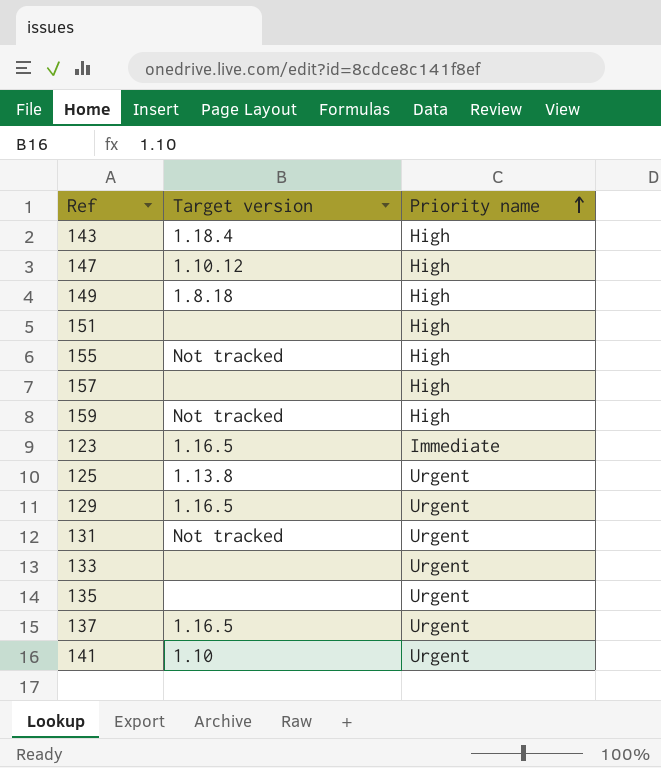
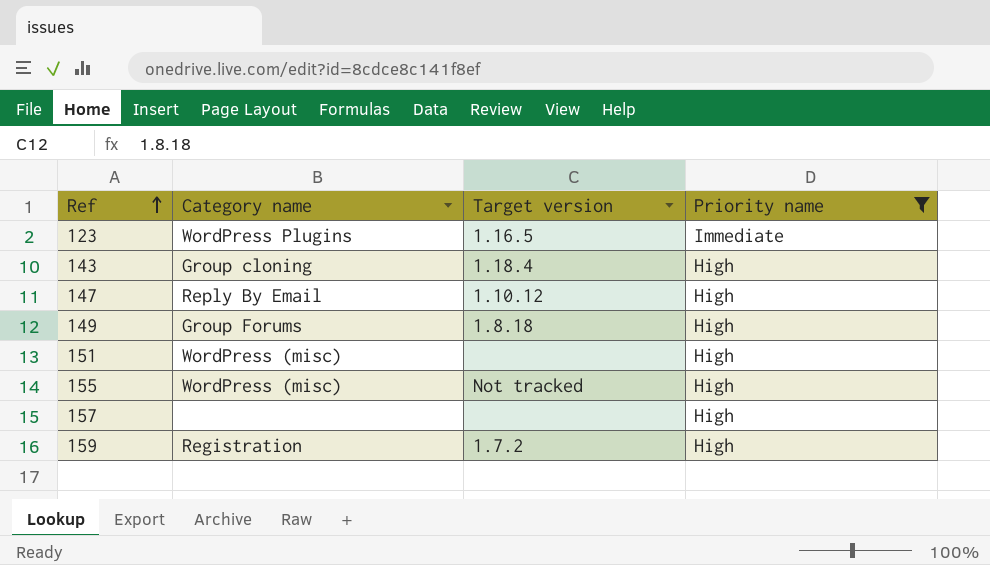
filter: none -> Priority name != Urgent
row order: Priority name ascending -> Ref ascending
column Category name | position: none -> 2
159 | Target version: Not tracked -> 1.7.2

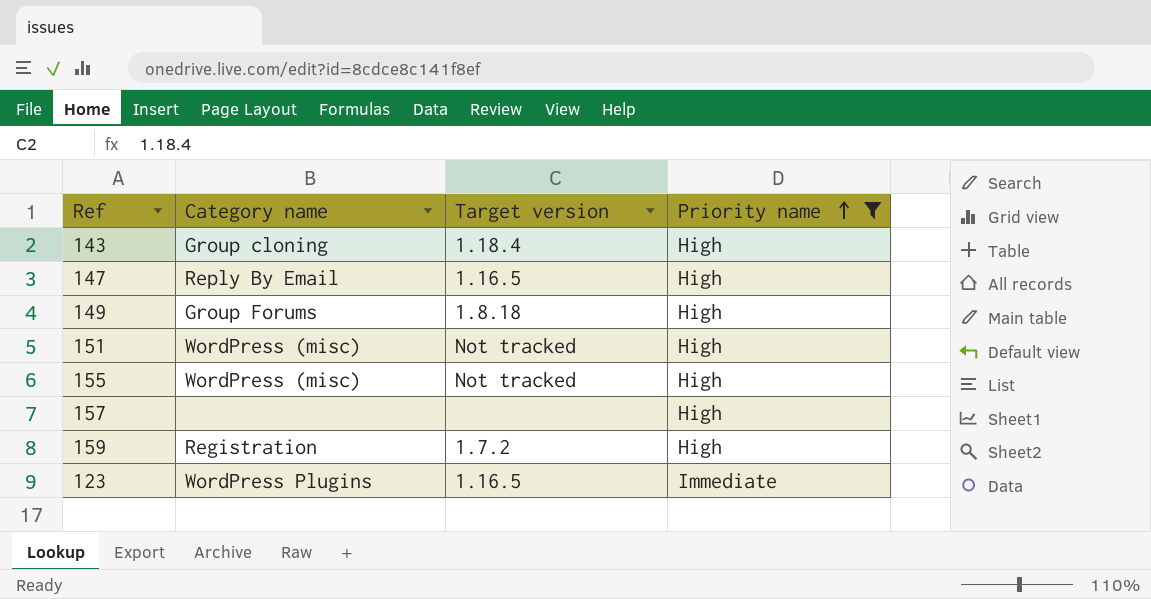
row order: Ref ascending -> Priority name ascending
147 | Target version: 1.10.12 -> 1.16.5
151 | Target version: none -> Not tracked

